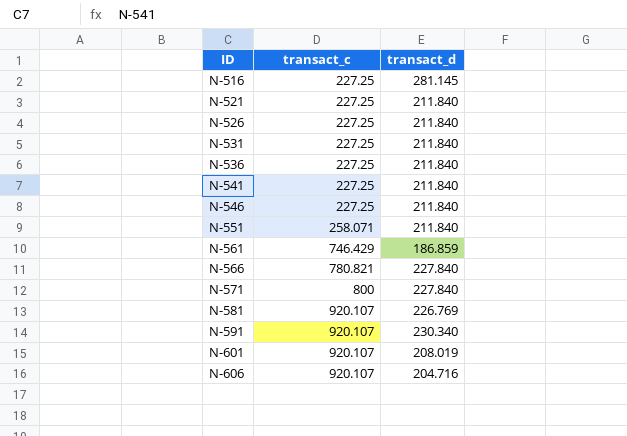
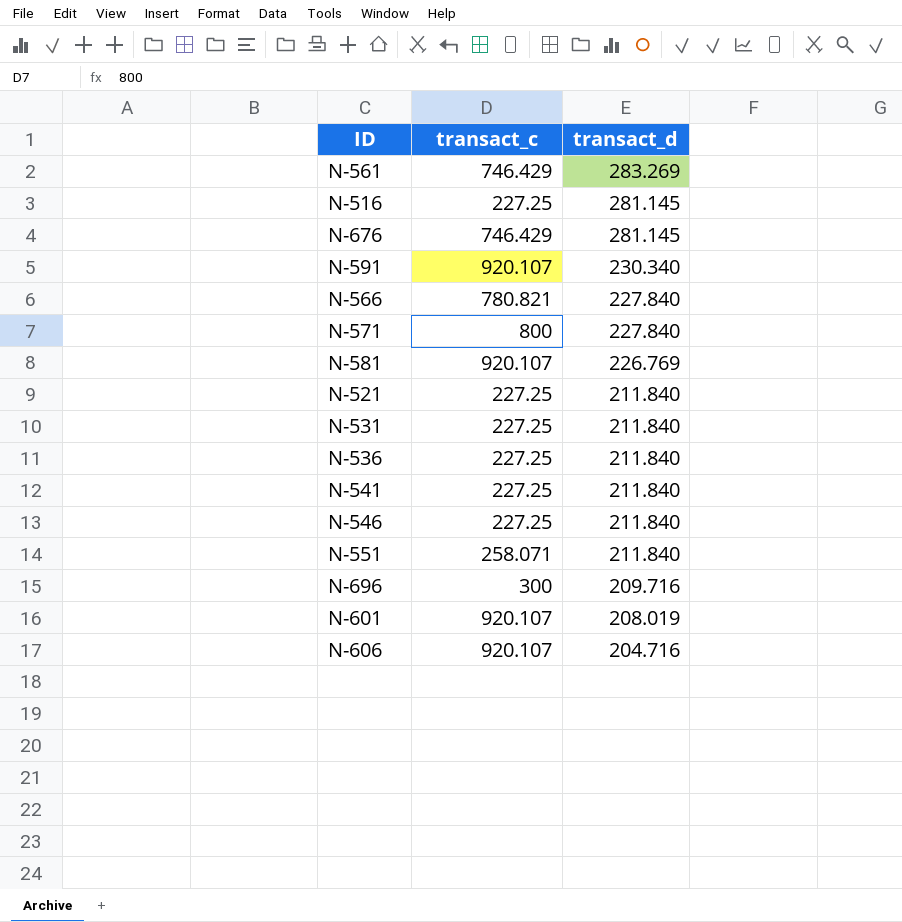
row order: ID ascending -> transact_d descending
row N-526: 227.25 | 211.840 -> none
N-561 | transact_d: 186.859 -> 283.269
row N-676: none -> 746.429 | 281.145
row N-696: none -> 300 | 209.716

